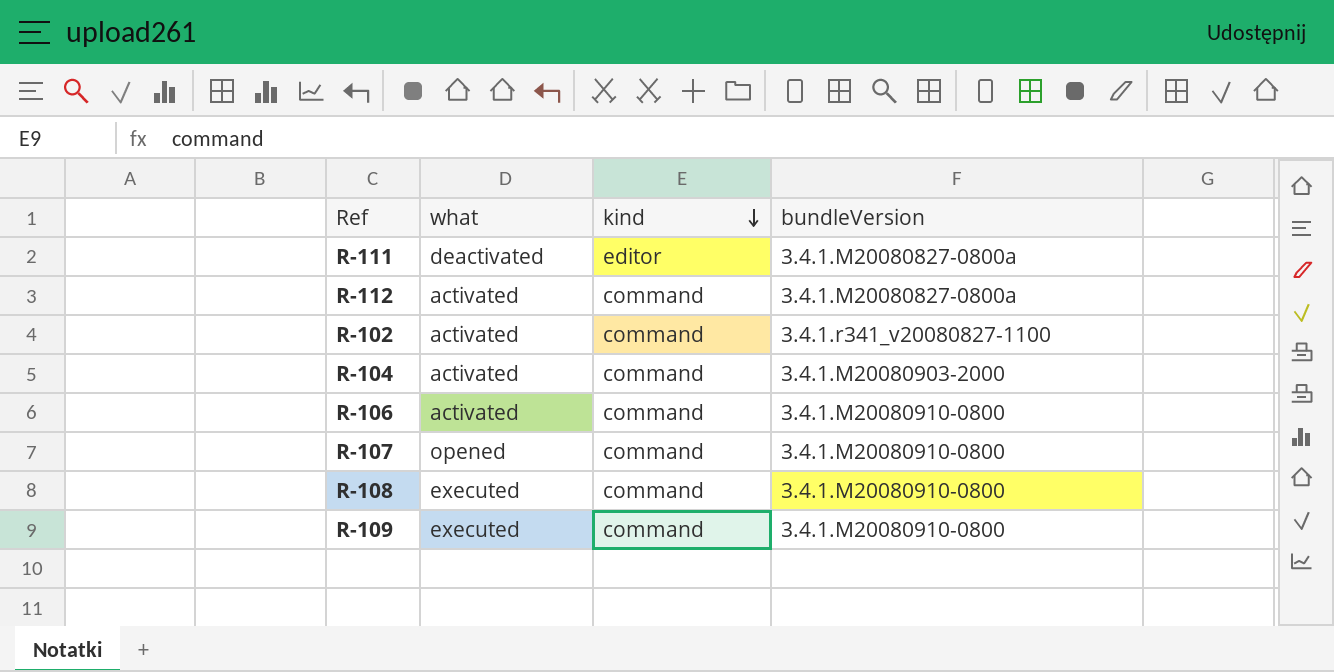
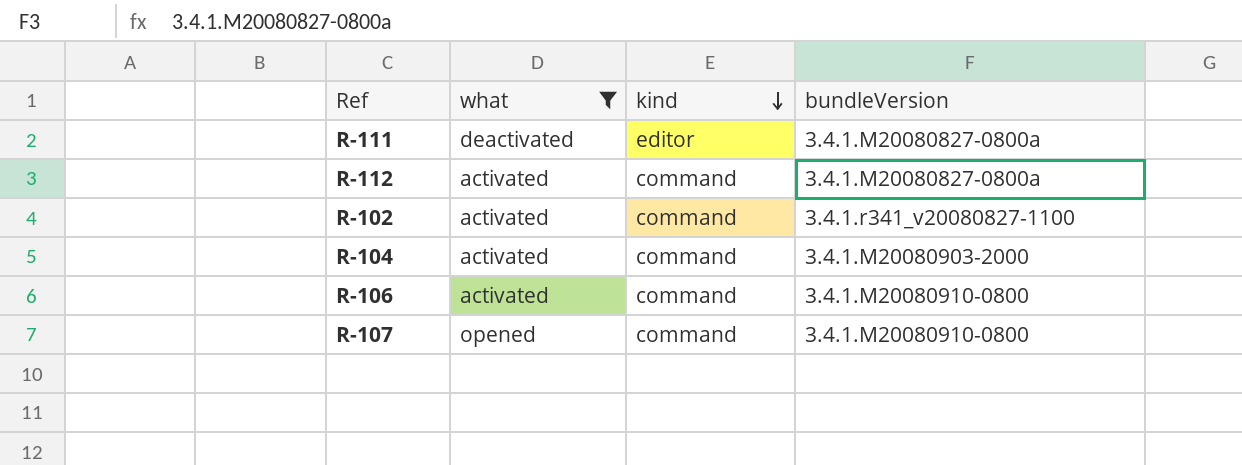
filter: none -> what != executed

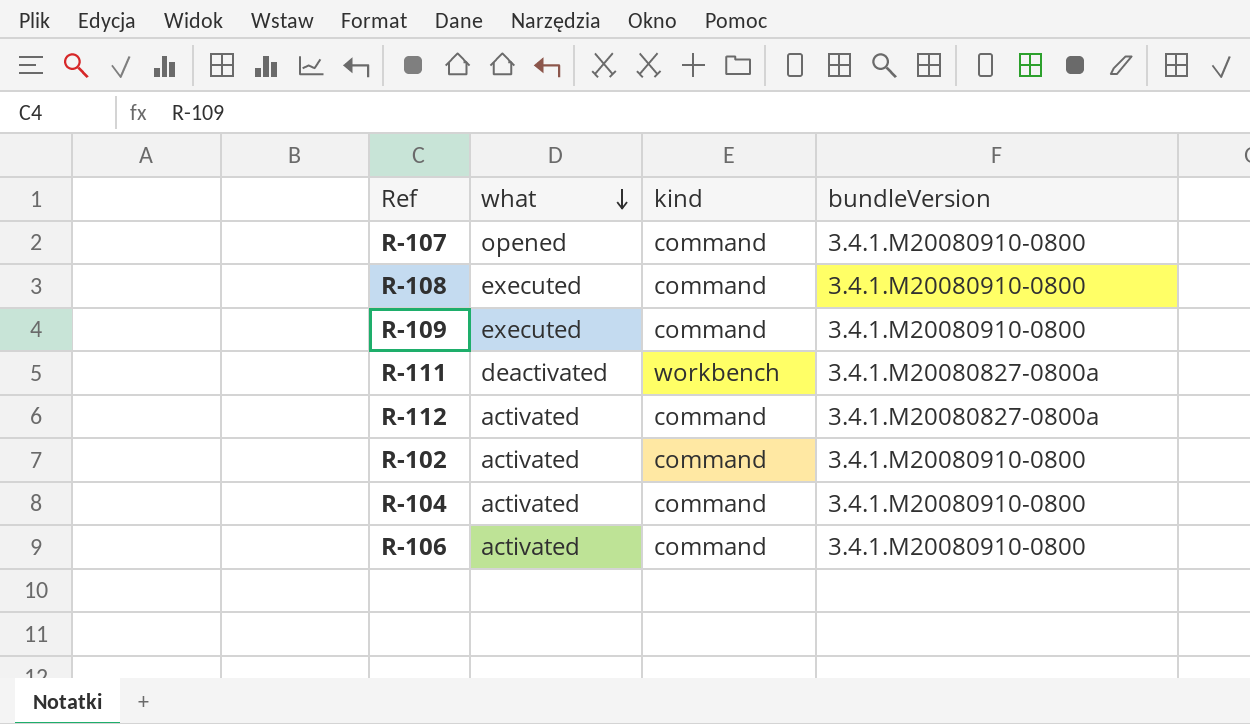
filter: what != executed -> none
row order: kind descending -> what descending
R-111 | kind: editor -> workbench
R-102 | bundleVersion: 3.4.1.r341_v20080827-1100 -> 3.4.1.M20080910-0800
R-104 | bundleVersion: 3.4.1.M20080903-2000 -> 3.4.1.M20080910-0800

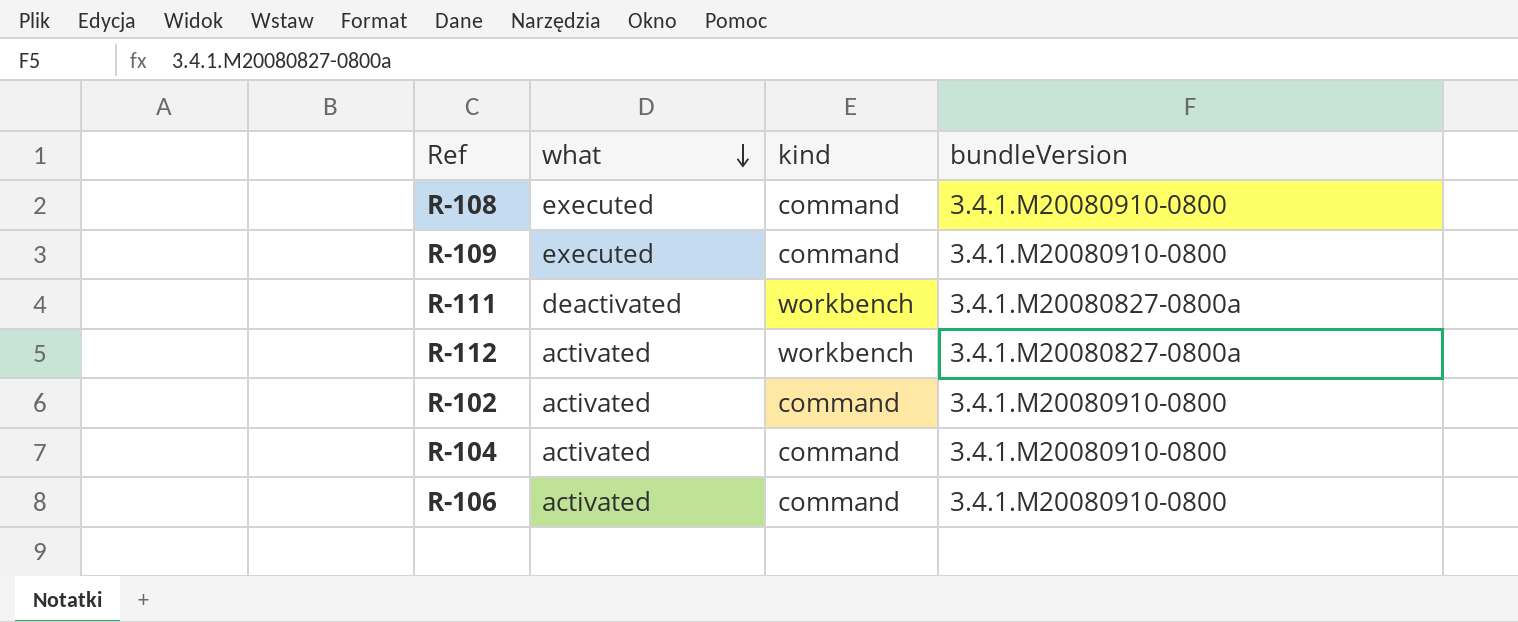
row R-107: opened | command | 3.4.1.M20080910-0800 -> none
R-112 | kind: command -> workbench

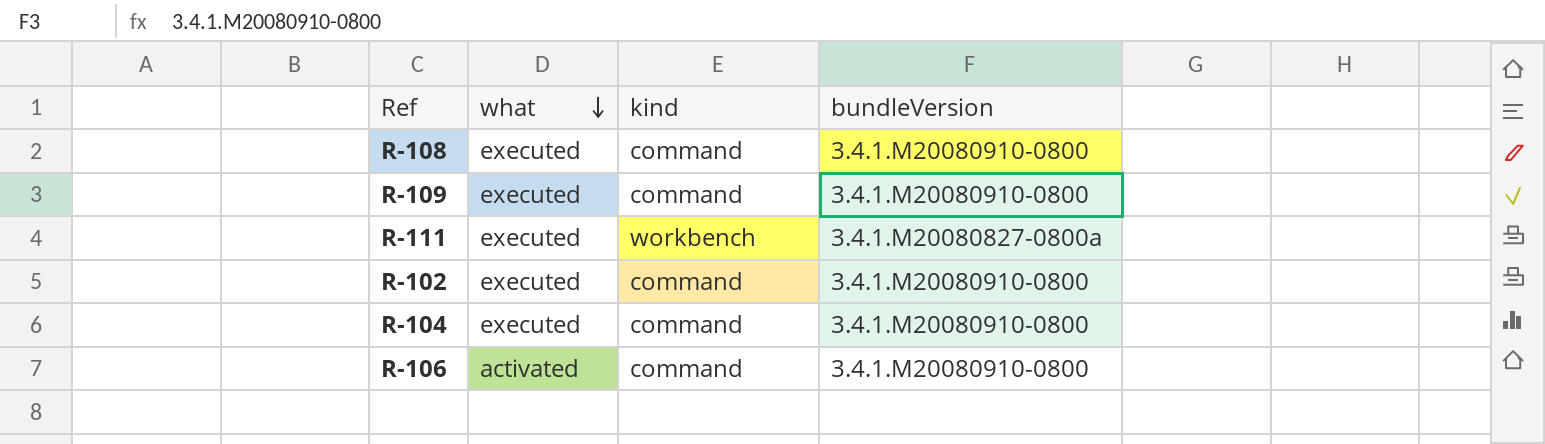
row R-112: activated | workbench | 3.4.1.M20080827-0800a -> none
R-111 | what: deactivated -> executed
R-102 | what: activated -> executed
R-104 | what: activated -> executed

